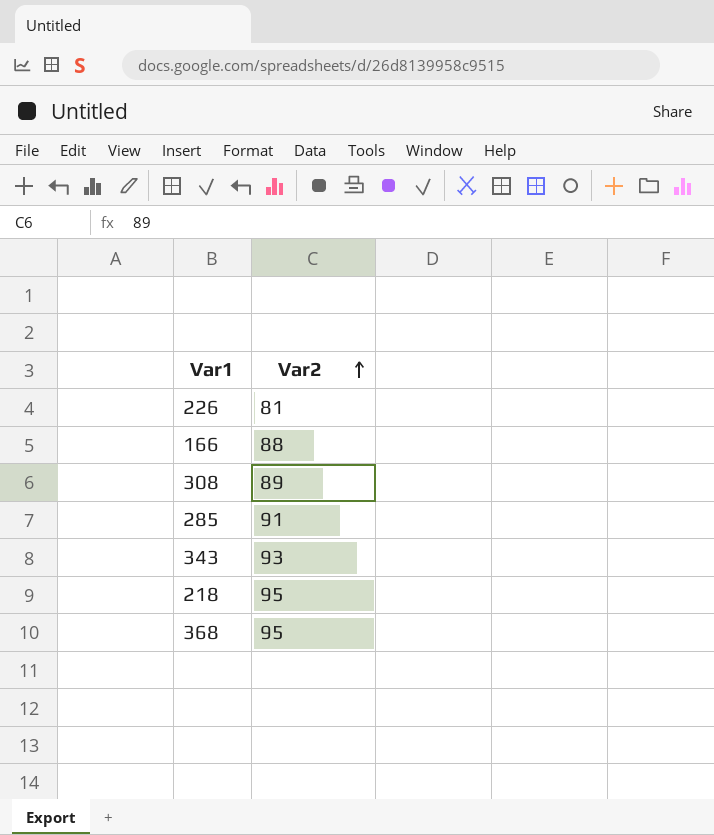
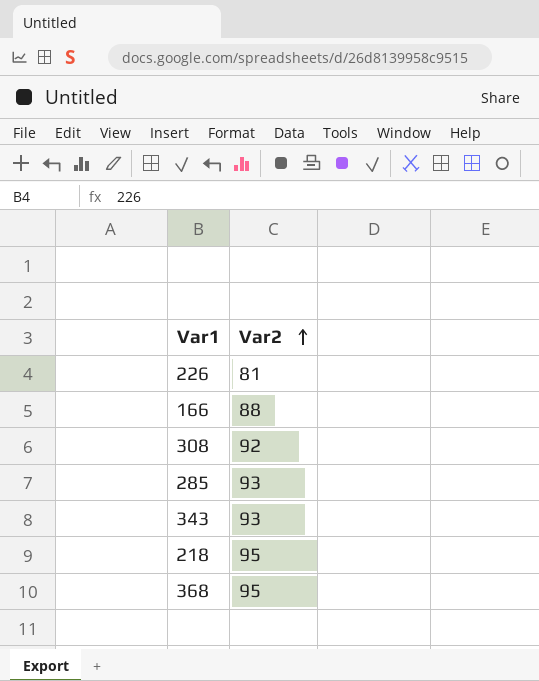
308 | Var2: 89 -> 92
285 | Var2: 91 -> 93

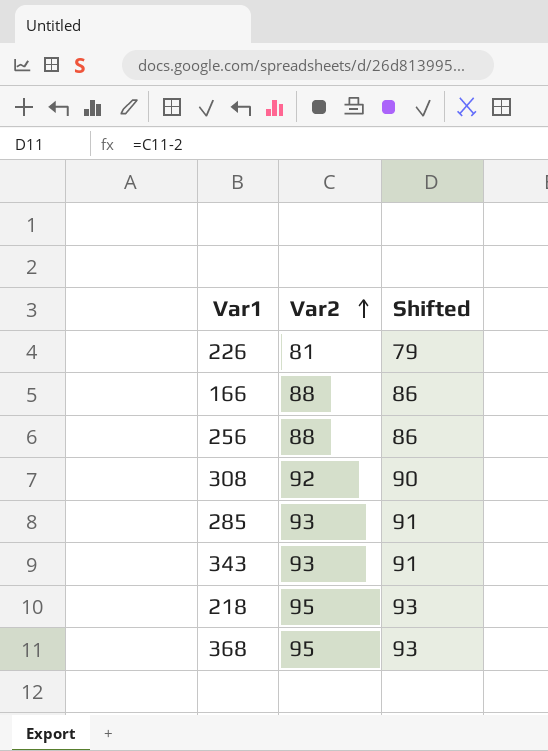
column Shifted | formula: none -> [Var2] - 2
row 256: none -> 88 | 86

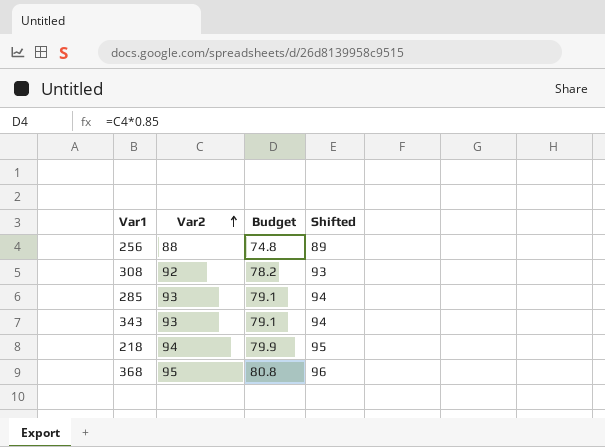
column Budget | formula: none -> [Var2] * 0.85
column Shifted | formula: [Var2] - 2 -> [Var2] + 1
row 226: 81 | 79 -> none
row 166: 88 | 86 -> none
218 | Var2: 95 -> 94

